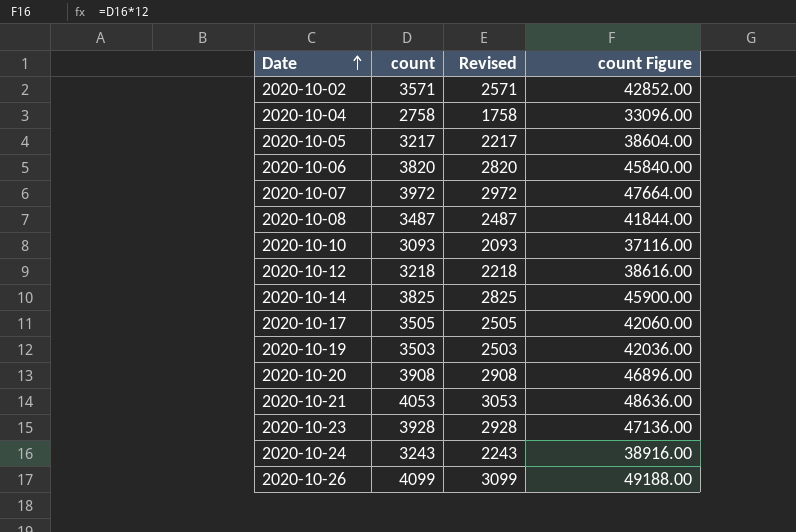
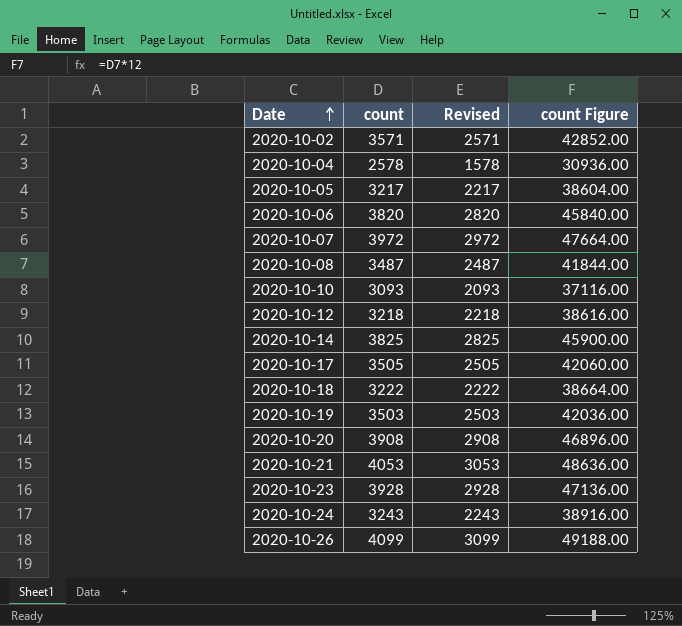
2020-10-04 | count: 2758 -> 2578
2020-10-04 | Revised: 1758 -> 1578
2020-10-04 | count Figure: 33096.00 -> 30936.00
row 2020-10-18: none -> 3222 | 2222 | 38664.00

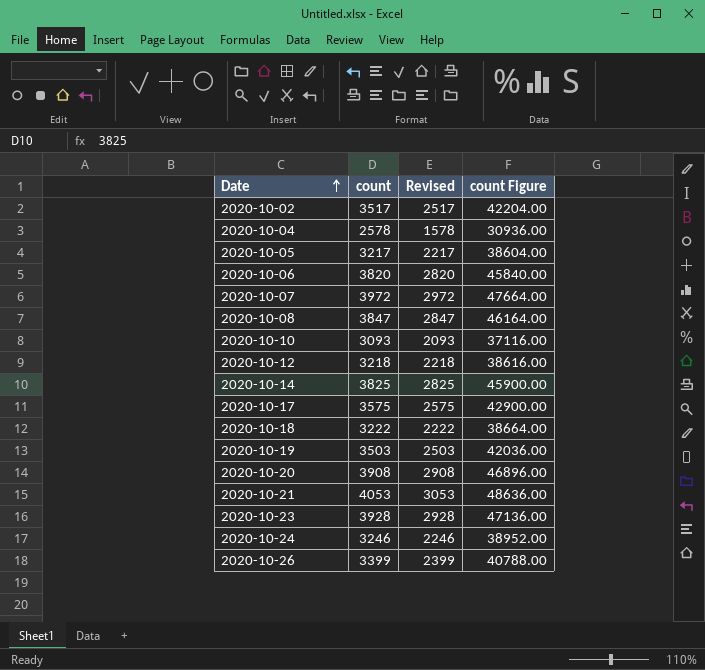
2020-10-02 | count: 3571 -> 3517
2020-10-02 | Revised: 2571 -> 2517
2020-10-02 | count Figure: 42852.00 -> 42204.00
2020-10-08 | count: 3487 -> 3847
2020-10-08 | Revised: 2487 -> 2847
2020-10-08 | count Figure: 41844.00 -> 46164.00
2020-10-17 | count: 3505 -> 3575
2020-10-17 | Revised: 2505 -> 2575
2020-10-17 | count Figure: 42060.00 -> 42900.00
2020-10-24 | count: 3243 -> 3246
2020-10-24 | Revised: 2243 -> 2246
2020-10-24 | count Figure: 38916.00 -> 38952.00
2020-10-26 | count: 4099 -> 3399
2020-10-26 | Revised: 3099 -> 2399
2020-10-26 | count Figure: 49188.00 -> 40788.00

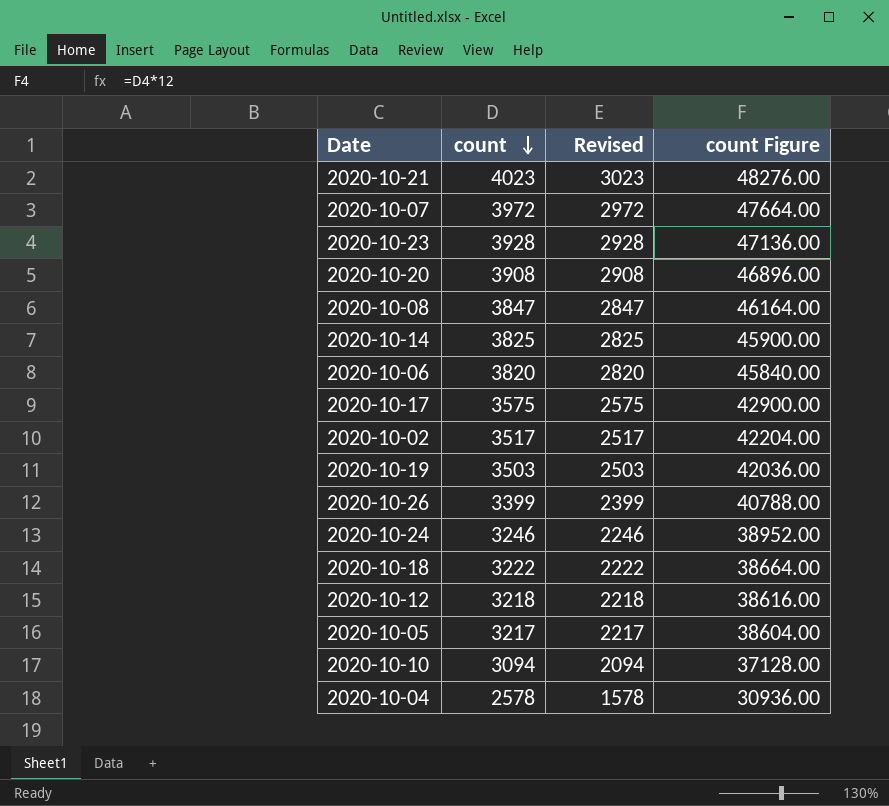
row order: Date ascending -> count descending
2020-10-21 | count: 4053 -> 4023
2020-10-21 | Revised: 3053 -> 3023
2020-10-21 | count Figure: 48636.00 -> 48276.00
2020-10-10 | count: 3093 -> 3094
2020-10-10 | Revised: 2093 -> 2094
2020-10-10 | count Figure: 37116.00 -> 37128.00

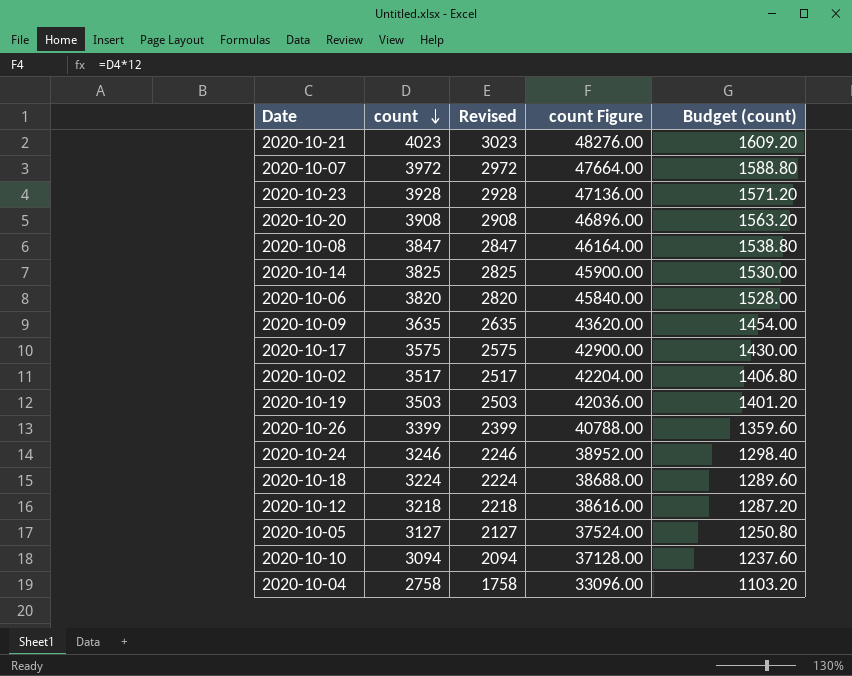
column Budget (count) | formula: none -> [count] * 0.4
row 2020-10-09: none -> 3635 | 2635 | 43620.00 | 1454.00
2020-10-18 | count: 3222 -> 3224
2020-10-18 | Revised: 2222 -> 2224
2020-10-18 | count Figure: 38664.00 -> 38688.00
2020-10-05 | count: 3217 -> 3127
2020-10-05 | Revised: 2217 -> 2127
2020-10-05 | count Figure: 38604.00 -> 37524.00
2020-10-04 | count: 2578 -> 2758
2020-10-04 | Revised: 1578 -> 1758
2020-10-04 | count Figure: 30936.00 -> 33096.00

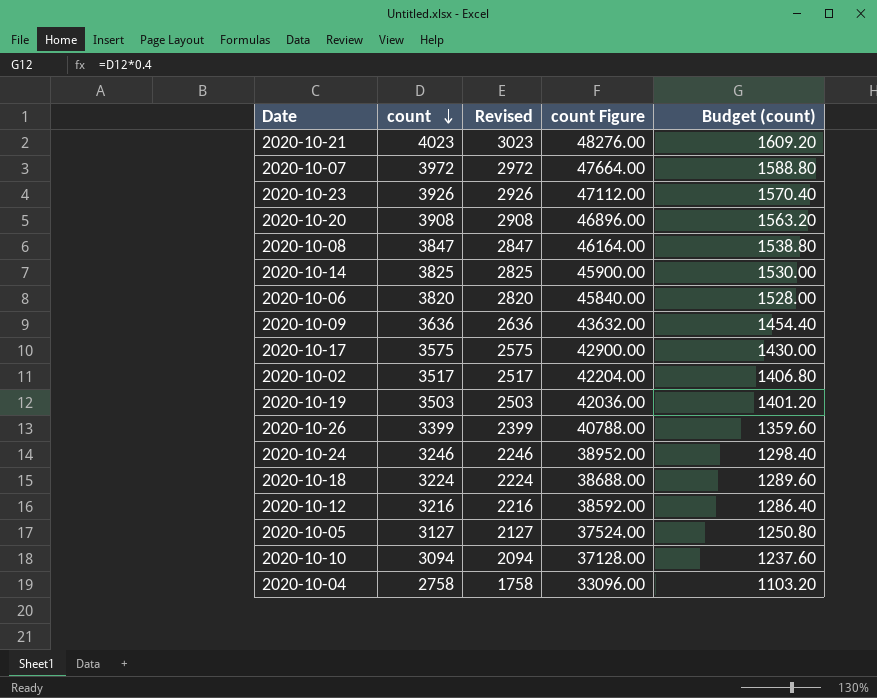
2020-10-23 | count: 3928 -> 3926
2020-10-23 | Revised: 2928 -> 2926
2020-10-23 | count Figure: 47136.00 -> 47112.00
2020-10-23 | Budget (count): 1571.20 -> 1570.40
2020-10-09 | count: 3635 -> 3636
2020-10-09 | Revised: 2635 -> 2636
2020-10-09 | count Figure: 43620.00 -> 43632.00
2020-10-09 | Budget (count): 1454.00 -> 1454.40
2020-10-12 | count: 3218 -> 3216
2020-10-12 | Revised: 2218 -> 2216
2020-10-12 | count Figure: 38616.00 -> 38592.00
2020-10-12 | Budget (count): 1287.20 -> 1286.40

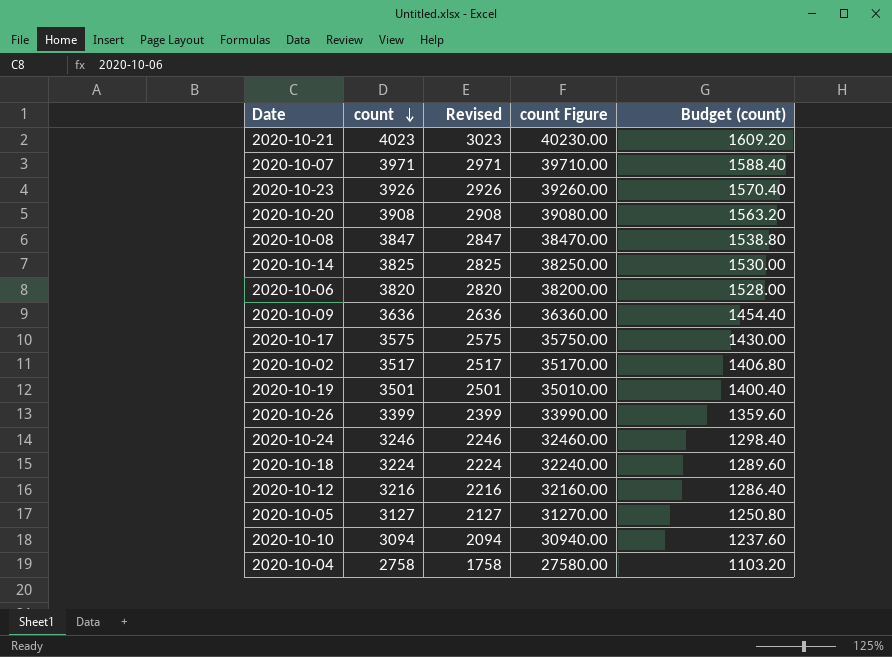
column count Figure | formula: [count] * 12 -> [count] * 10
2020-10-07 | count: 3972 -> 3971
2020-10-07 | Revised: 2972 -> 2971
2020-10-07 | Budget (count): 1588.80 -> 1588.40
2020-10-19 | count: 3503 -> 3501
2020-10-19 | Revised: 2503 -> 2501
2020-10-19 | Budget (count): 1401.20 -> 1400.40

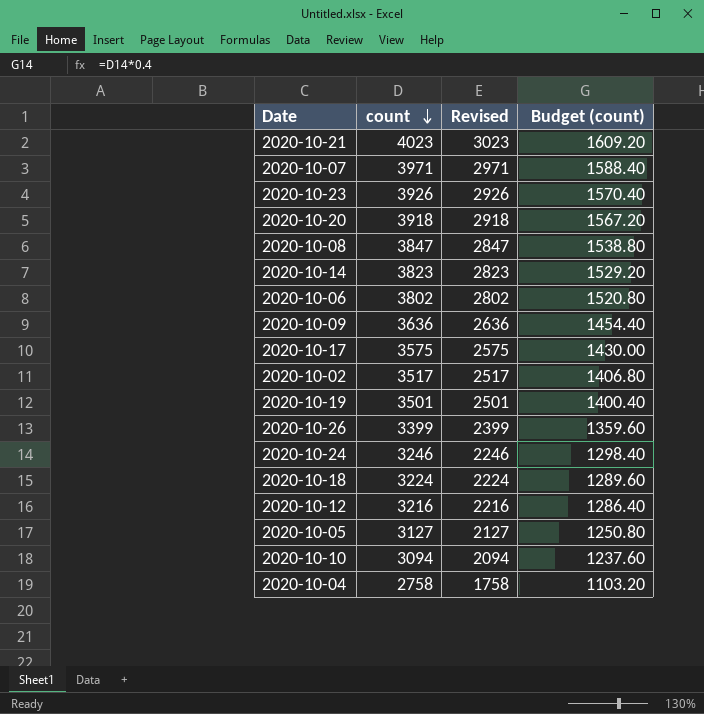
column count Figure | formula: [count] * 10 -> none
2020-10-20 | count: 3908 -> 3918
2020-10-20 | Revised: 2908 -> 2918
2020-10-20 | Budget (count): 1563.20 -> 1567.20
2020-10-14 | count: 3825 -> 3823
2020-10-14 | Revised: 2825 -> 2823
2020-10-14 | Budget (count): 1530.00 -> 1529.20
2020-10-06 | count: 3820 -> 3802
2020-10-06 | Revised: 2820 -> 2802
2020-10-06 | Budget (count): 1528.00 -> 1520.80

